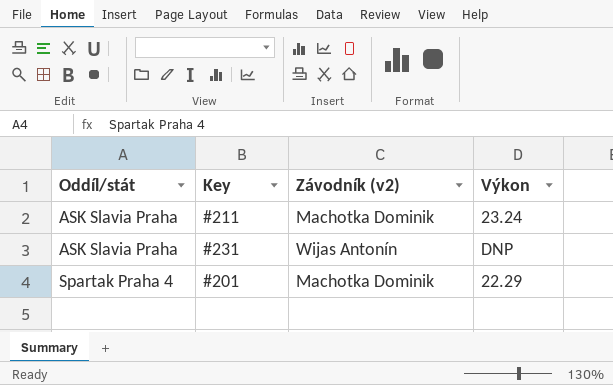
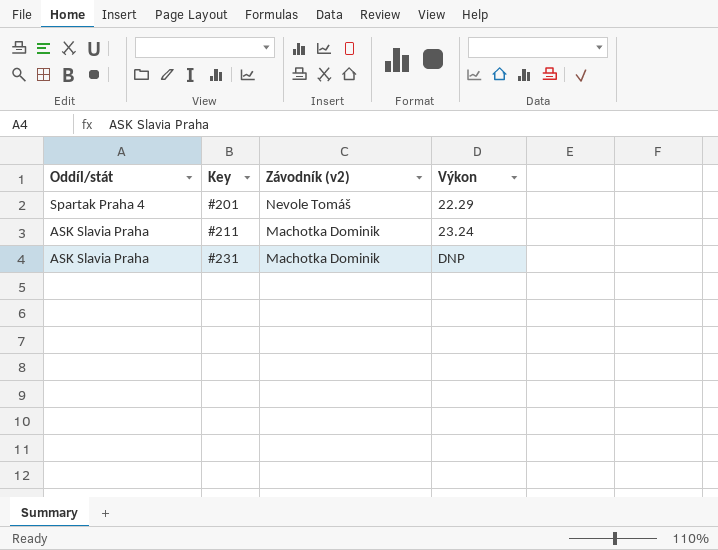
row order: Oddíl/stát ascending -> Oddíl/stát descending
#201 | Závodník (v2): Machotka Dominik -> Nevole Tomáš
#231 | Závodník (v2): Wijas Antonín -> Machotka Dominik

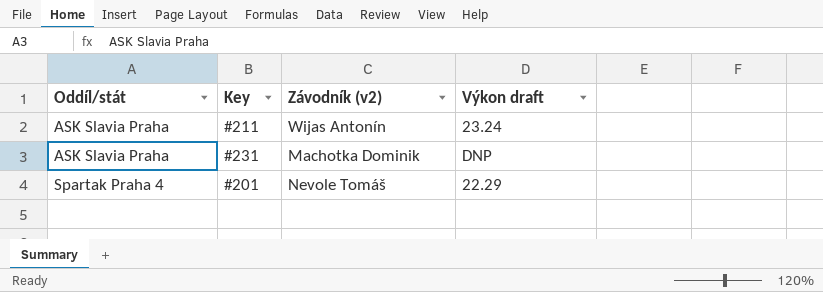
row order: Oddíl/stát descending -> Oddíl/stát ascending
column name: Výkon -> Výkon draft
#211 | Závodník (v2): Machotka Dominik -> Wijas Antonín

